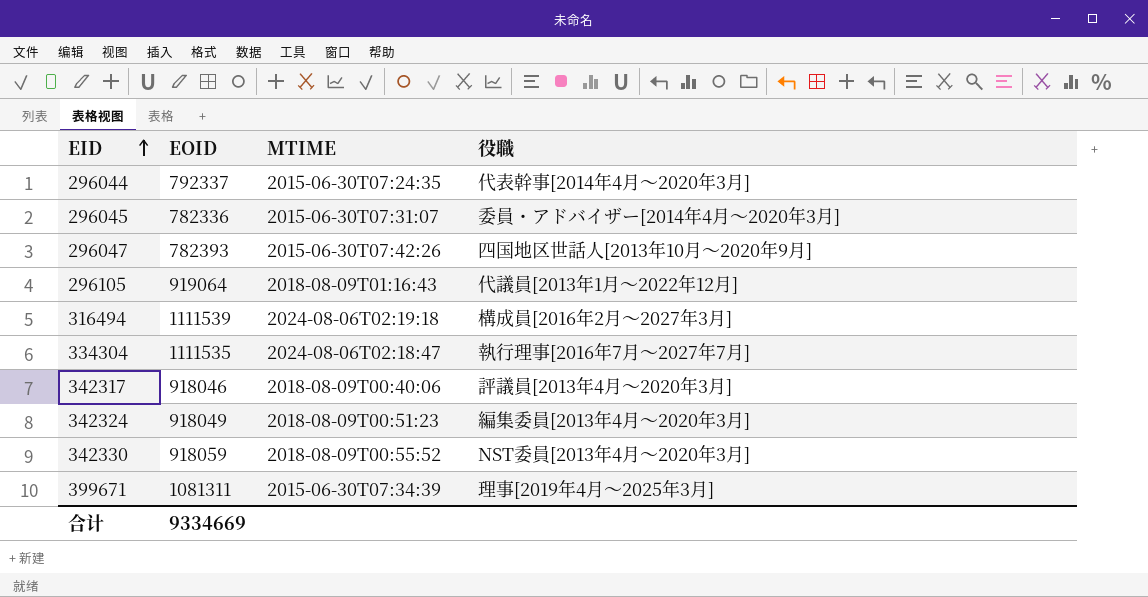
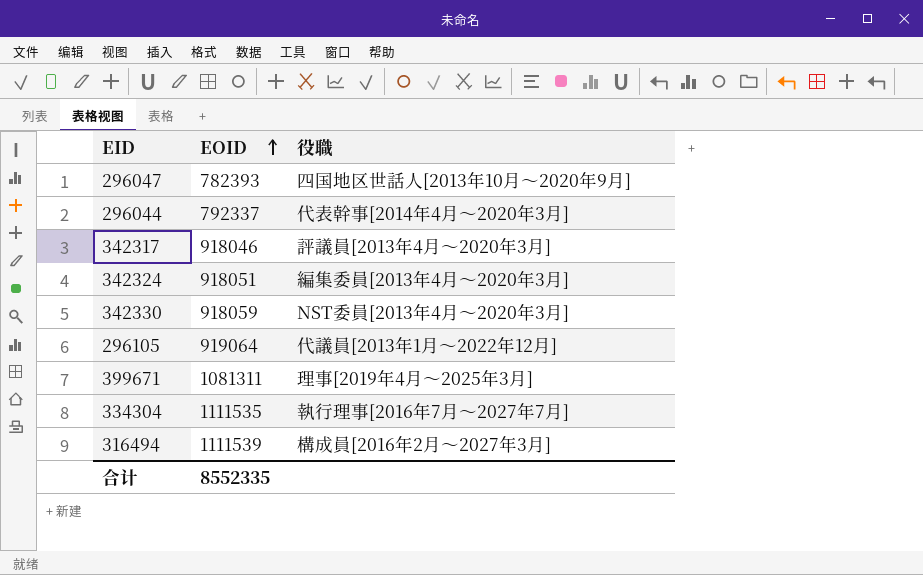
row order: EID ascending -> EOID ascending
column MTIME | position: 3 -> none
row 296045: 782336 | 2015-06-30T07:31:07 | 委員・アドバイザー[2014年4月〜2020年3月] -> none
342324 | EOID: 918049 -> 918051
合计 | EOID: 9334669 -> 8552335

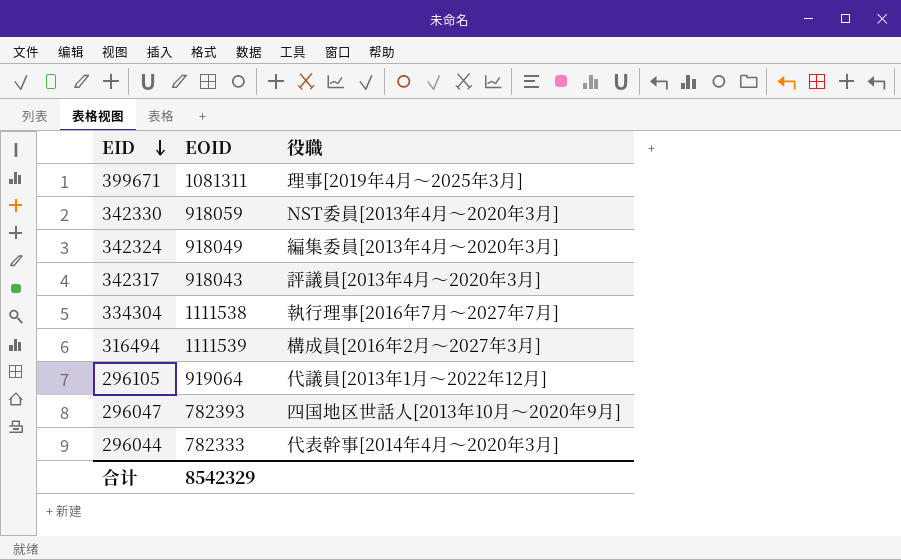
row order: EOID ascending -> EID descending
342324 | EOID: 918051 -> 918049
342317 | EOID: 918046 -> 918043
334304 | EOID: 1111535 -> 1111538
296044 | EOID: 792337 -> 782333
合计 | EOID: 8552335 -> 8542329

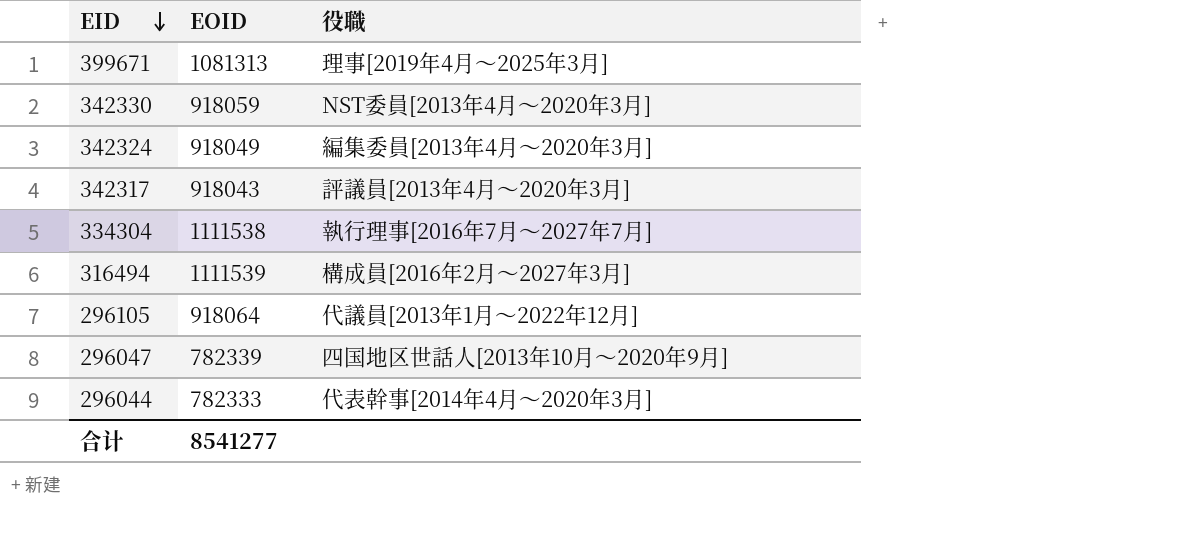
399671 | EOID: 1081311 -> 1081313
296105 | EOID: 919064 -> 918064
296047 | EOID: 782393 -> 782339
合计 | EOID: 8542329 -> 8541277

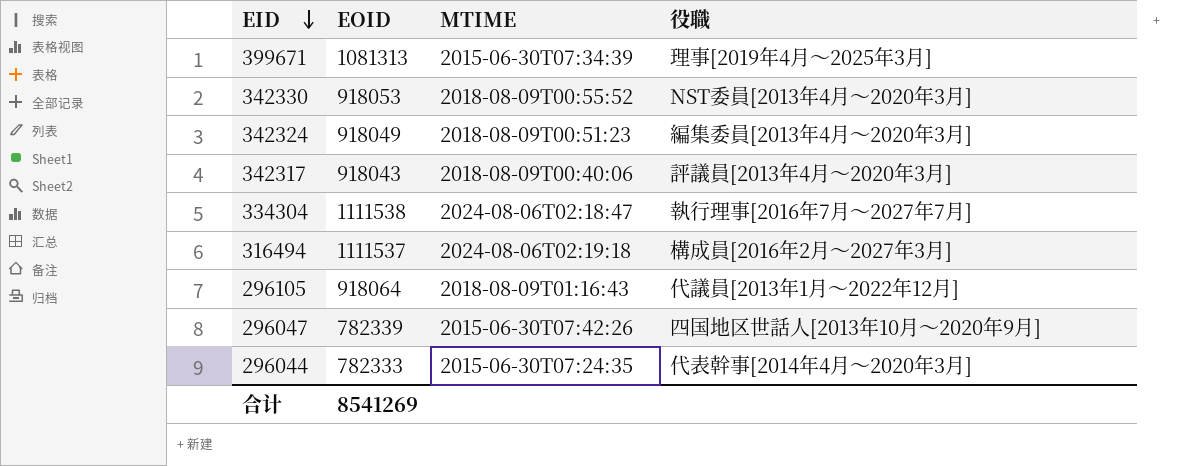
column MTIME | position: none -> 3
342330 | EOID: 918059 -> 918053
316494 | EOID: 1111539 -> 1111537
合计 | EOID: 8541277 -> 8541269

